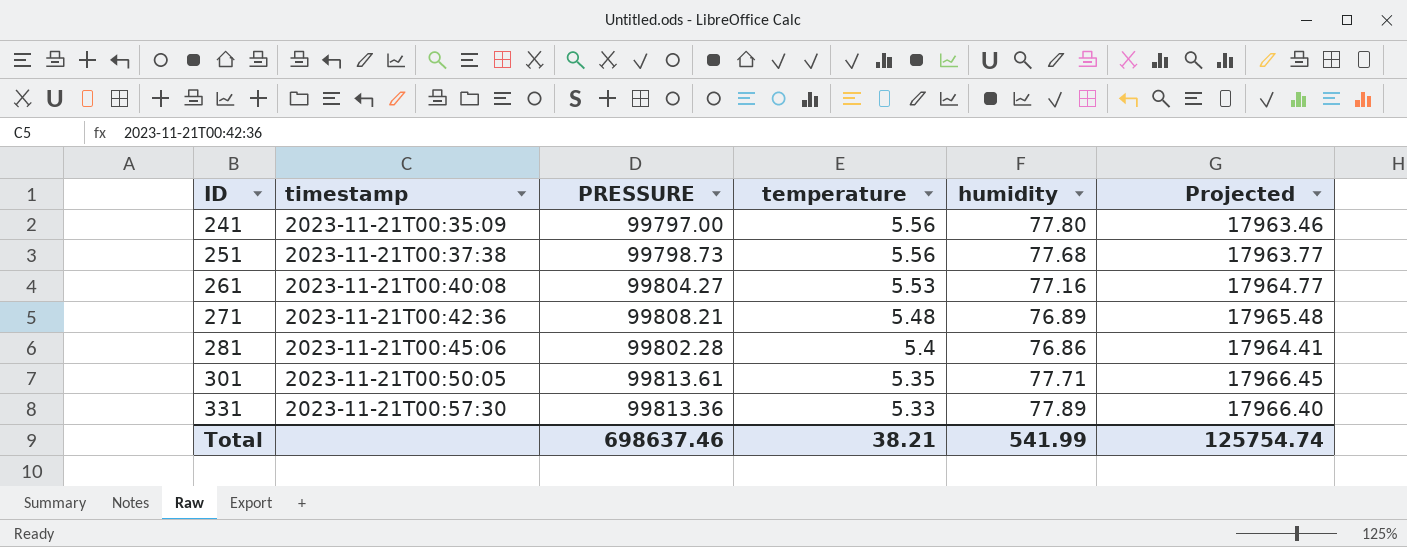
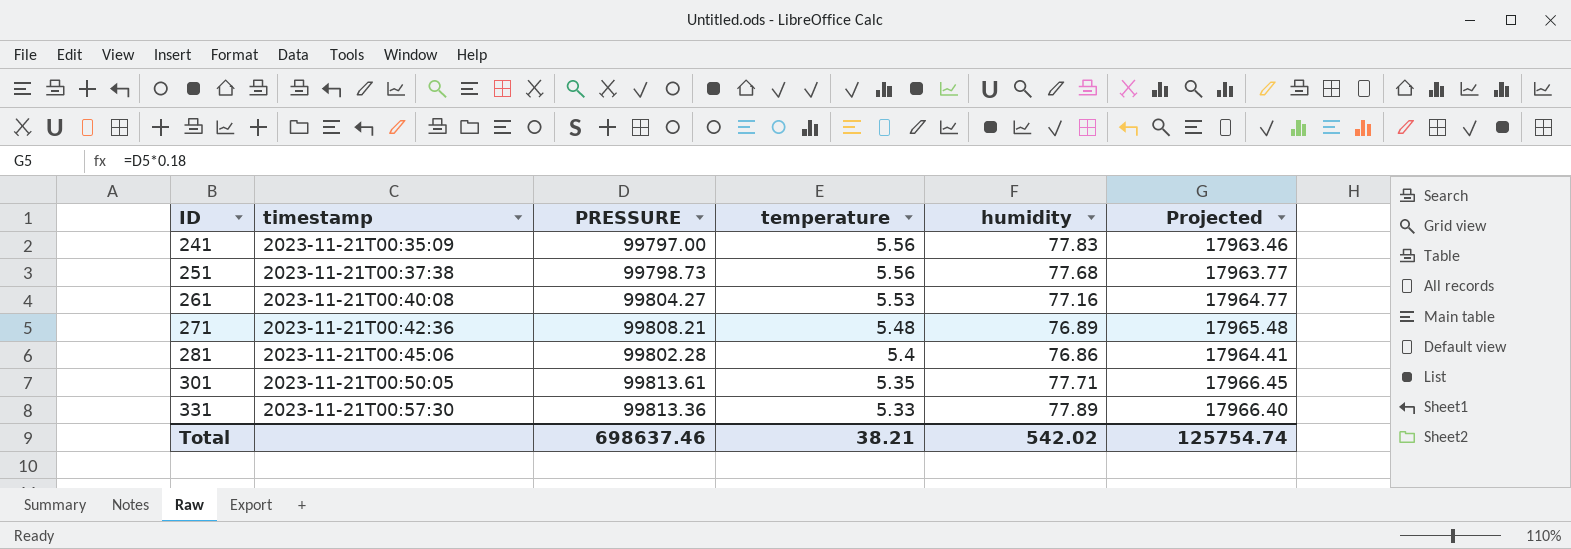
241 | humidity: 77.80 -> 77.83
Total | humidity: 541.99 -> 542.02

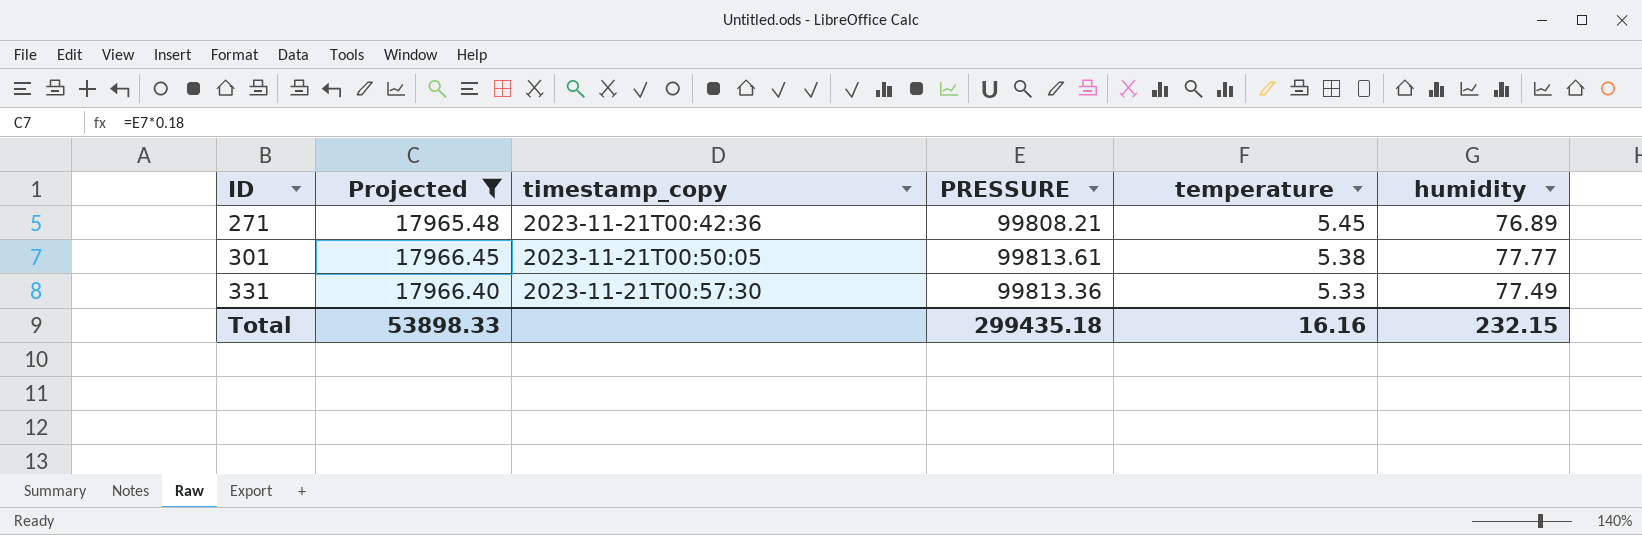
filter: none -> Projected >= 17965.48
column Projected | position: 6 -> 2
column name: timestamp -> timestamp_copy
271 | temperature: 5.48 -> 5.45
301 | temperature: 5.35 -> 5.38
301 | humidity: 77.71 -> 77.77
331 | humidity: 77.89 -> 77.49
Total | Projected: 125754.74 -> 53898.33
Total | PRESSURE: 698637.46 -> 299435.18
Total | temperature: 38.21 -> 16.16
Total | humidity: 542.02 -> 232.15

